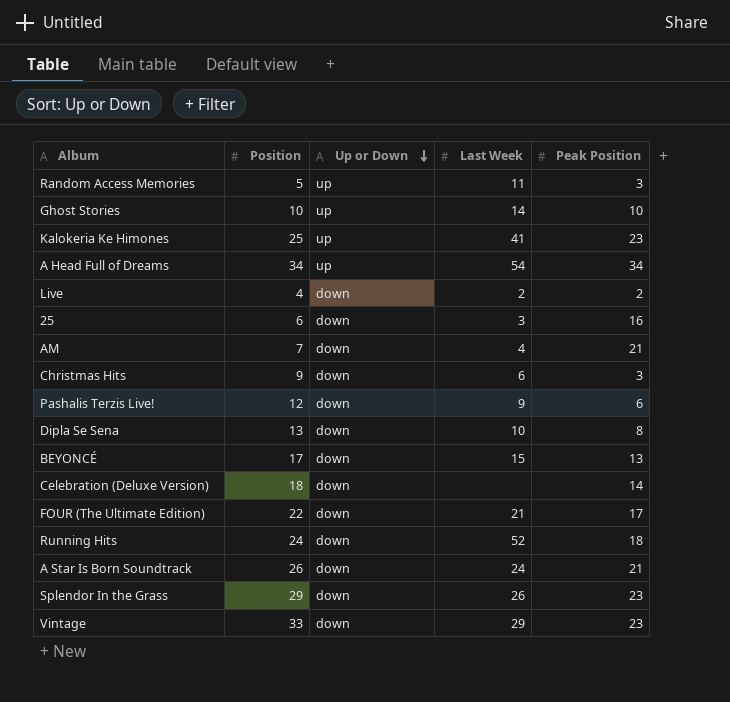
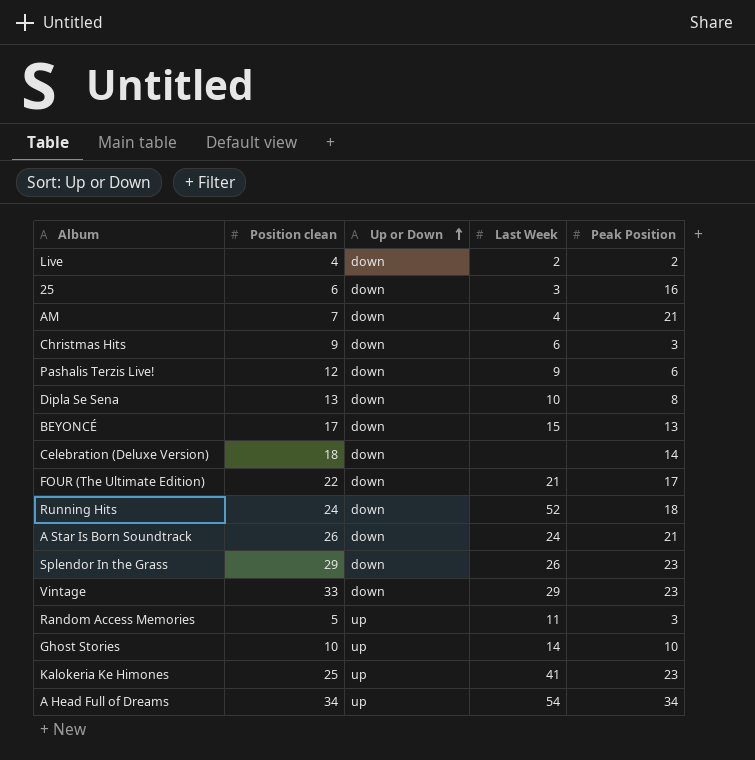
row order: Up or Down descending -> Up or Down ascending
column name: Position -> Position clean

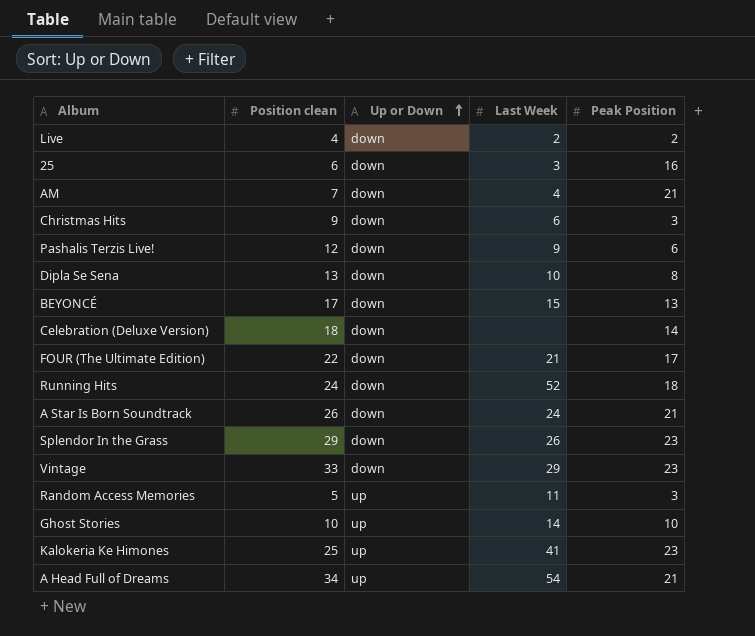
A Head Full of Dreams | Peak Position: 34 -> 21

